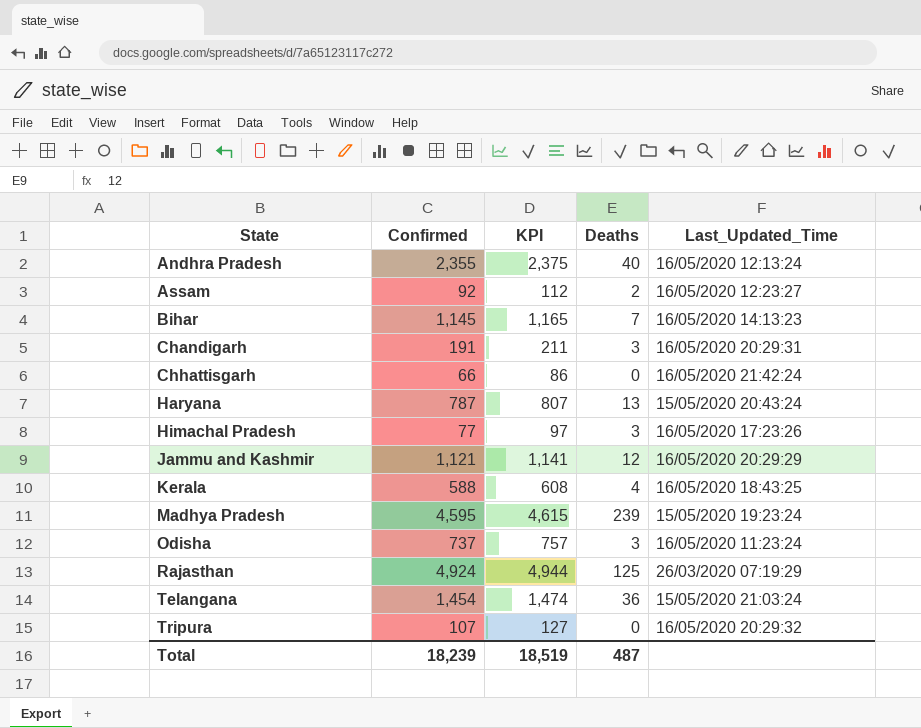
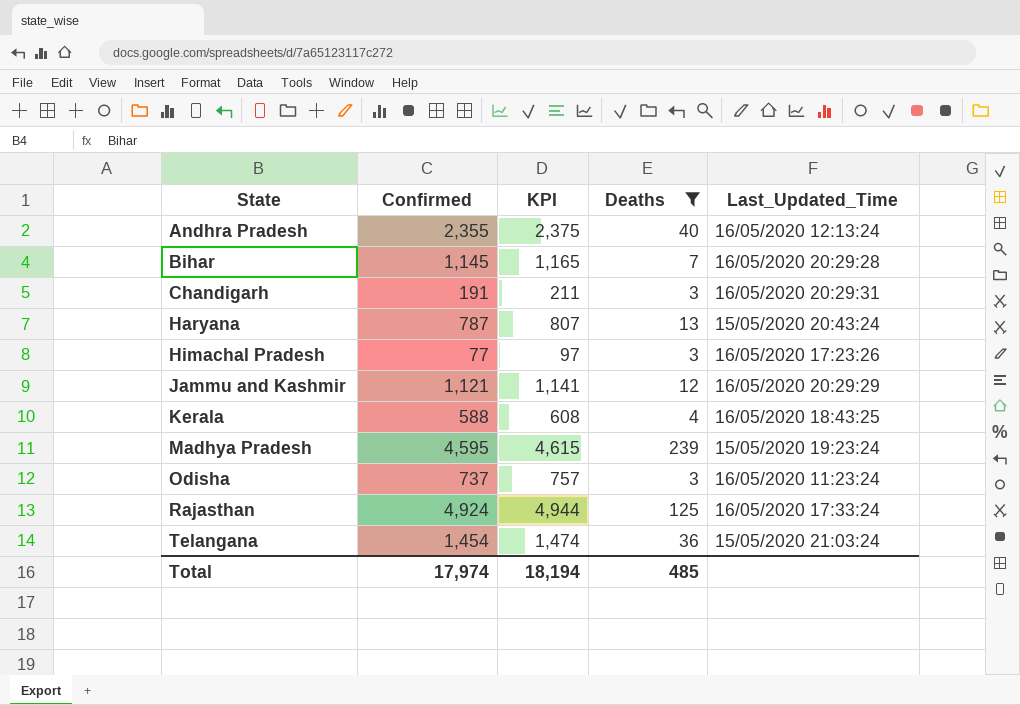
filter: none -> Deaths >= 3
Bihar | Last_Updated_Time: 16/05/2020 14:13:23 -> 16/05/2020 20:29:28
Rajasthan | Last_Updated_Time: 26/03/2020 07:19:29 -> 16/05/2020 17:33:24
Total | Confirmed: 18,239 -> 17,974
Total | KPI: 18,519 -> 18,194
Total | Deaths: 487 -> 485

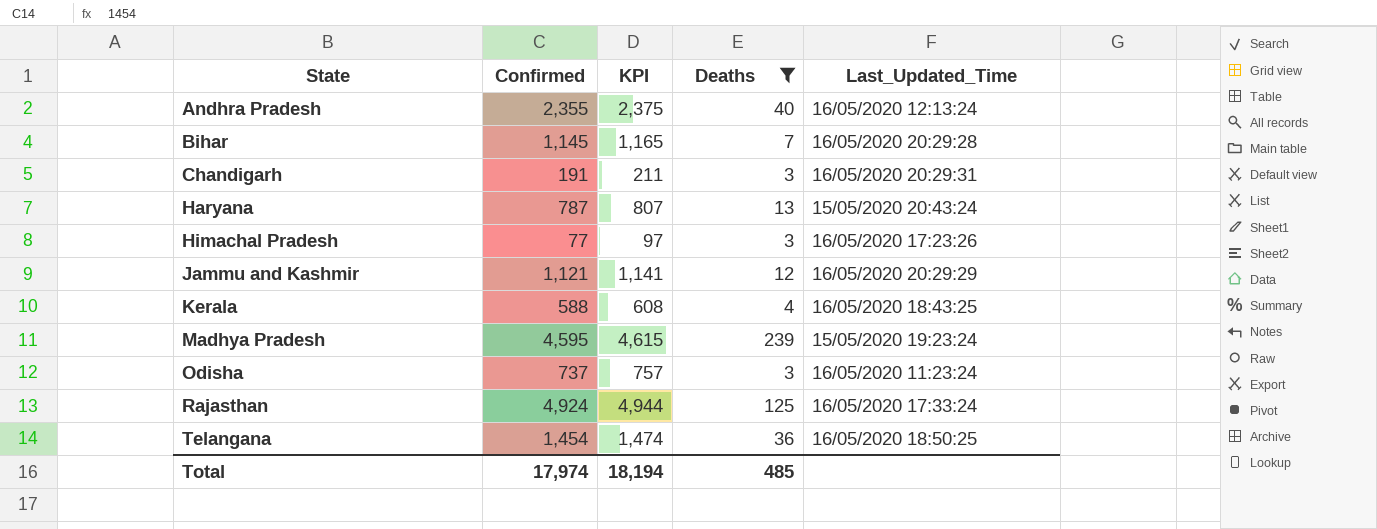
Telangana | Last_Updated_Time: 15/05/2020 21:03:24 -> 16/05/2020 18:50:25

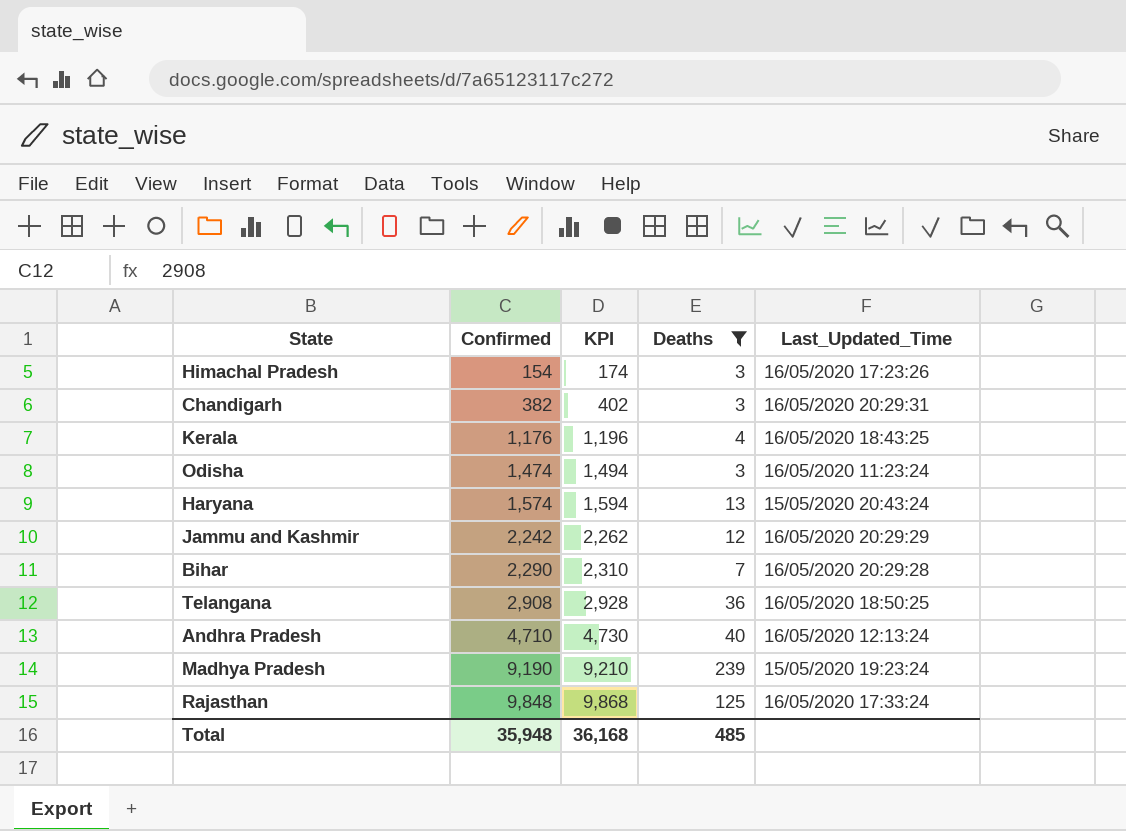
row order: State ascending -> Confirmed ascending
Himachal Pradesh | Confirmed: 77 -> 154
Himachal Pradesh | KPI: 97 -> 174
Chandigarh | Confirmed: 191 -> 382
Chandigarh | KPI: 211 -> 402
Kerala | Confirmed: 588 -> 1,176
Kerala | KPI: 608 -> 1,196
Odisha | Confirmed: 737 -> 1,474
Odisha | KPI: 757 -> 1,494
Haryana | Confirmed: 787 -> 1,574
Haryana | KPI: 807 -> 1,594
Jammu and Kashmir | Confirmed: 1,121 -> 2,242
Jammu and Kashmir | KPI: 1,141 -> 2,262
Bihar | Confirmed: 1,145 -> 2,290
Bihar | KPI: 1,165 -> 2,310
Telangana | Confirmed: 1,454 -> 2,908
Telangana | KPI: 1,474 -> 2,928
Andhra Pradesh | Confirmed: 2,355 -> 4,710
Andhra Pradesh | KPI: 2,375 -> 4,730
Madhya Pradesh | Confirmed: 4,595 -> 9,190
Madhya Pradesh | KPI: 4,615 -> 9,210
Rajasthan | Confirmed: 4,924 -> 9,848
Rajasthan | KPI: 4,944 -> 9,868
Total | Confirmed: 17,974 -> 35,948
Total | KPI: 18,194 -> 36,168

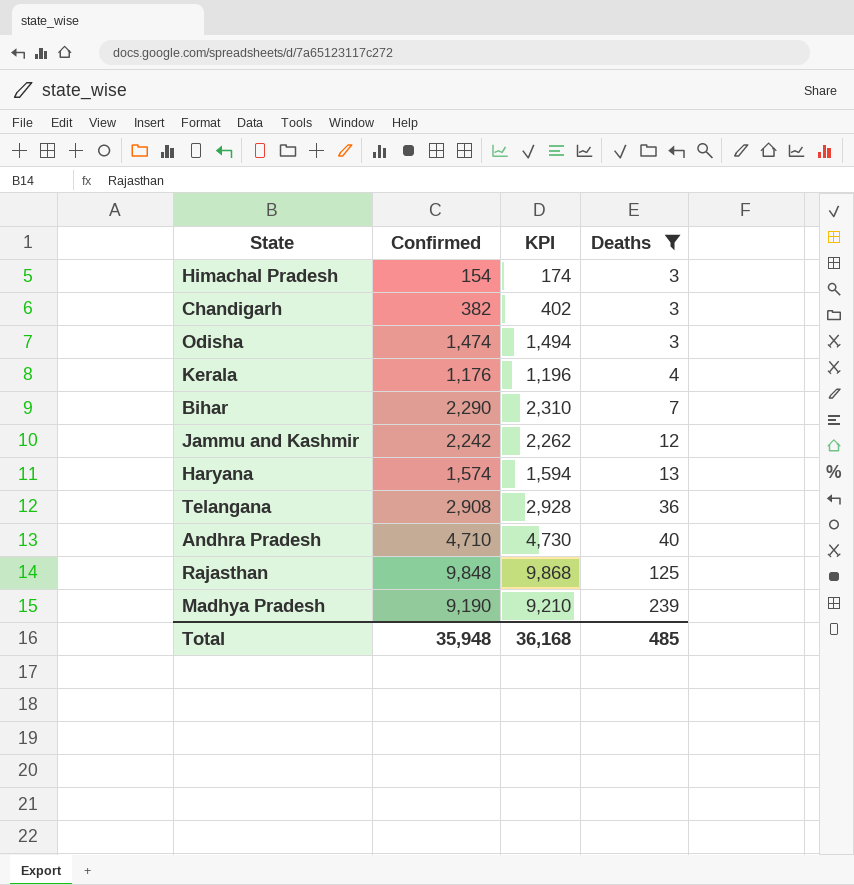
row order: Confirmed ascending -> Deaths ascending
column Last_Updated_Time | position: 5 -> none

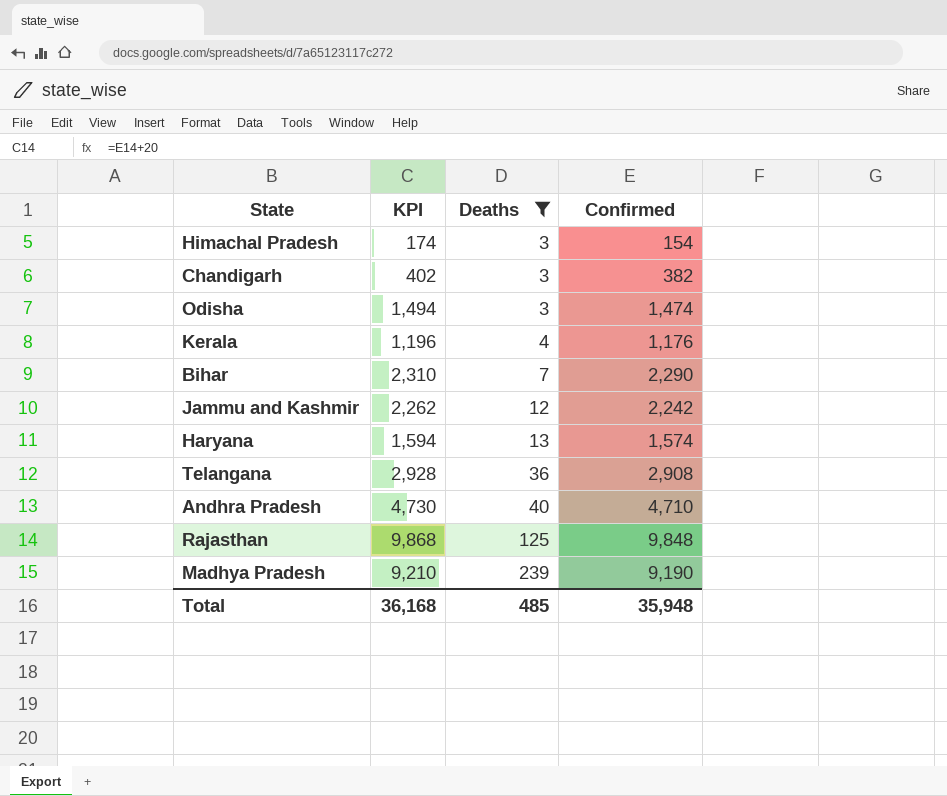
column Confirmed | position: 2 -> 4

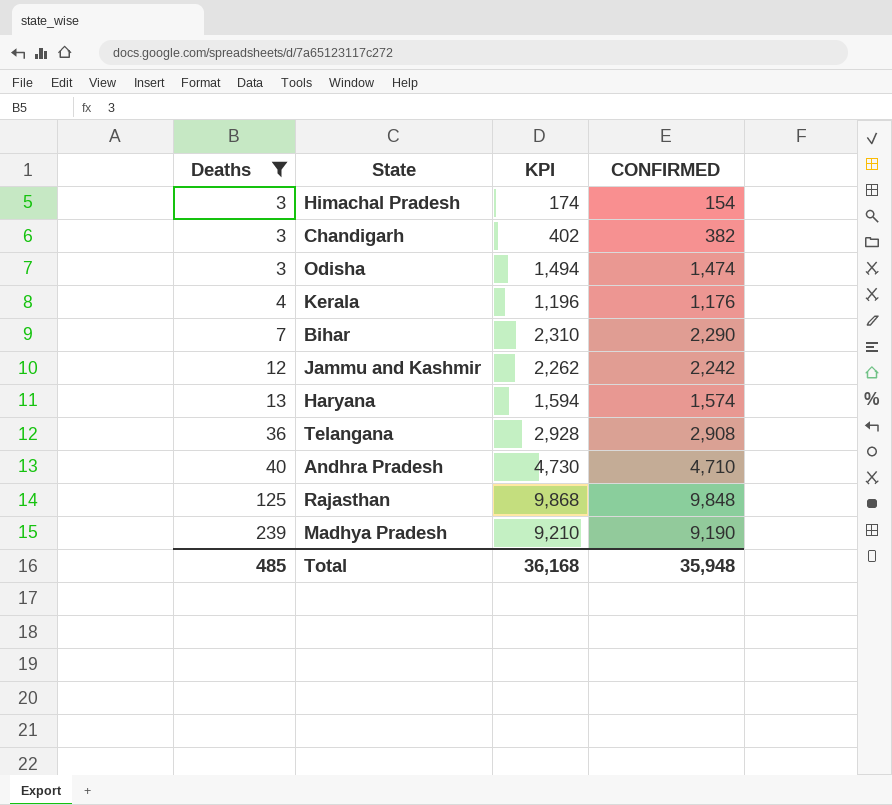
column Deaths | position: 3 -> 1
column name: Confirmed -> CONFIRMED

